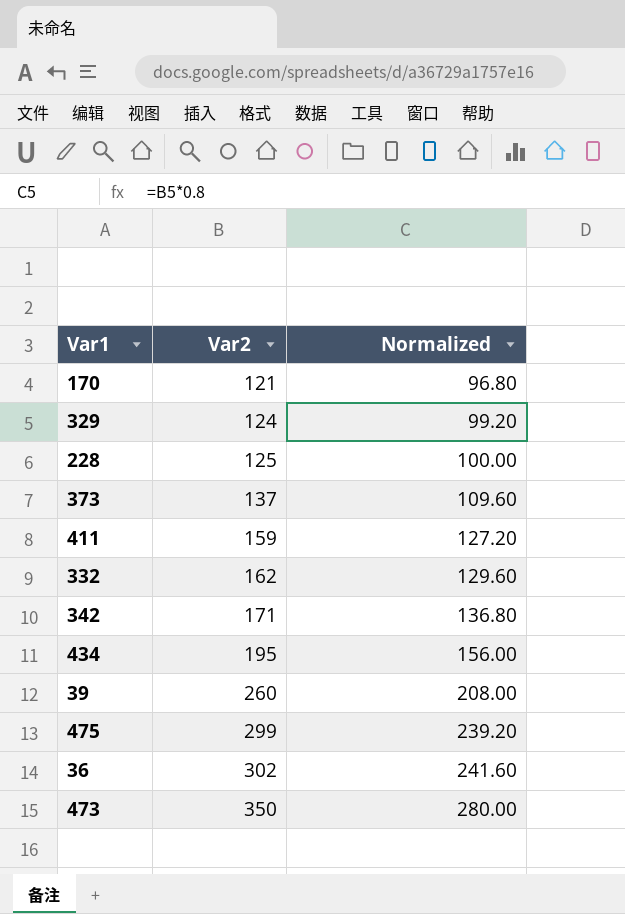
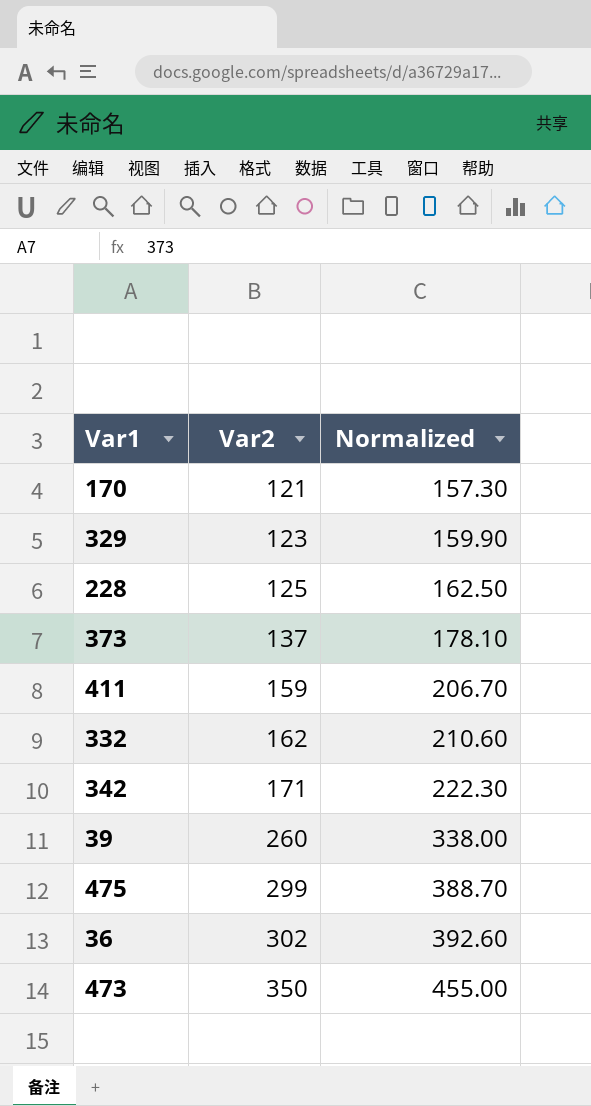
column Normalized | formula: [Var2] * 0.8 -> [Var2] * 1.3
row 434: 195 | 156.00 -> none
329 | Var2: 124 -> 123

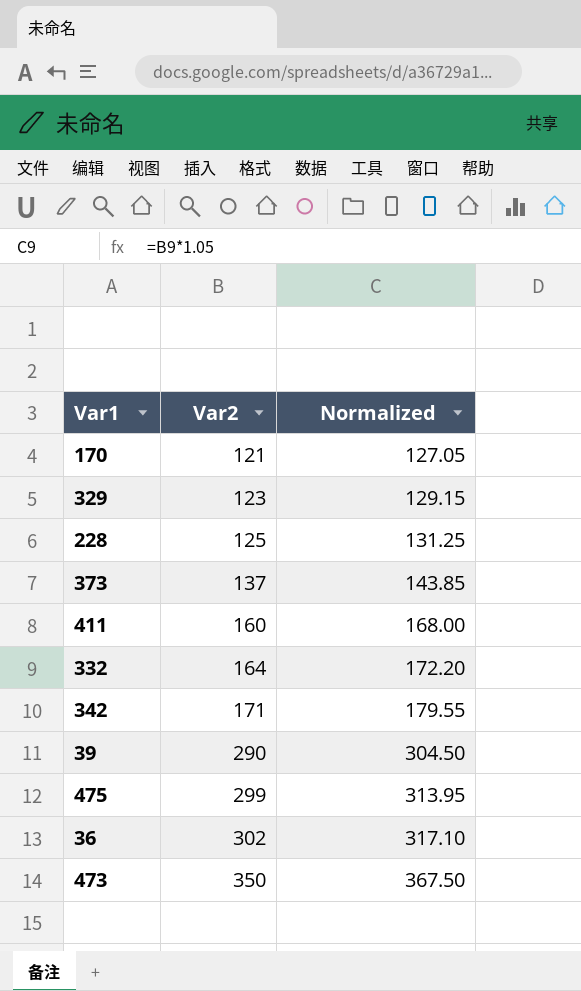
column Normalized | formula: [Var2] * 1.3 -> [Var2] * 1.05
411 | Var2: 159 -> 160
332 | Var2: 162 -> 164
39 | Var2: 260 -> 290

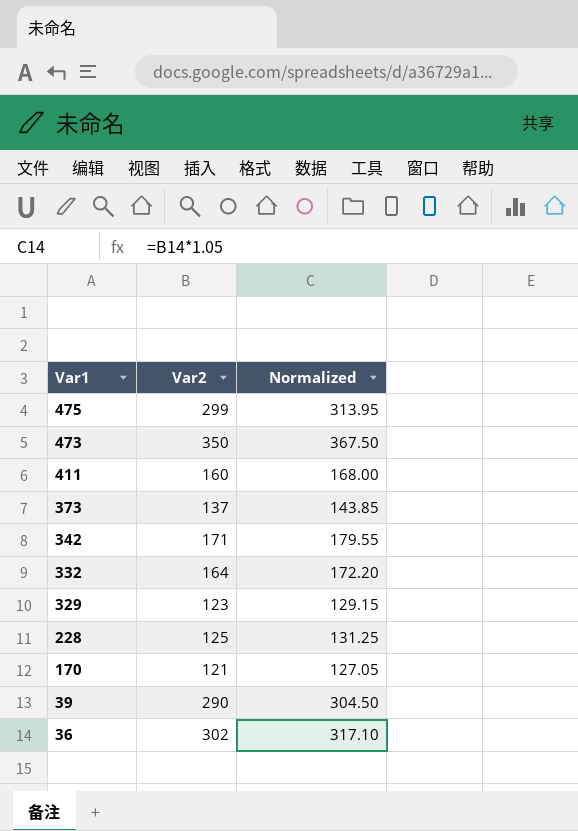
row order: Var2 ascending -> Var1 descending

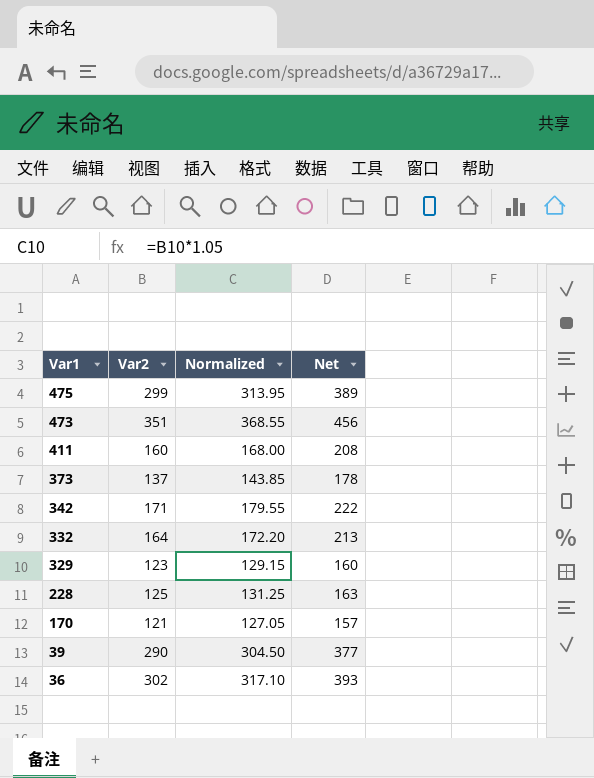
column Net | formula: none -> [Var2] * 1.3
473 | Var2: 350 -> 351
473 | Normalized: 367.50 -> 368.55

